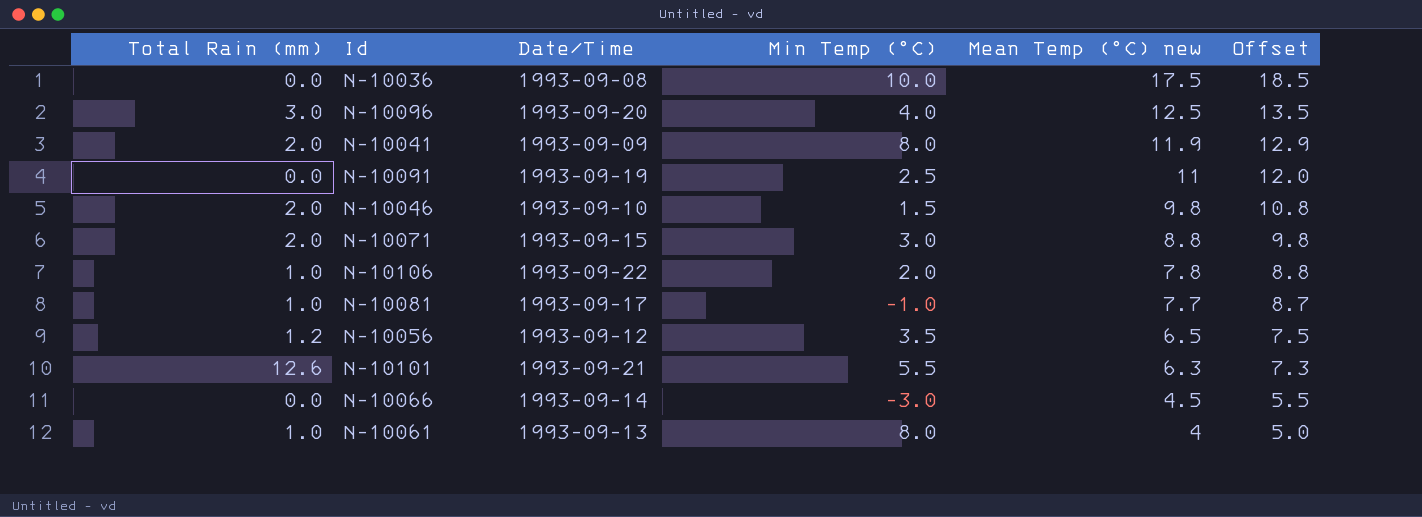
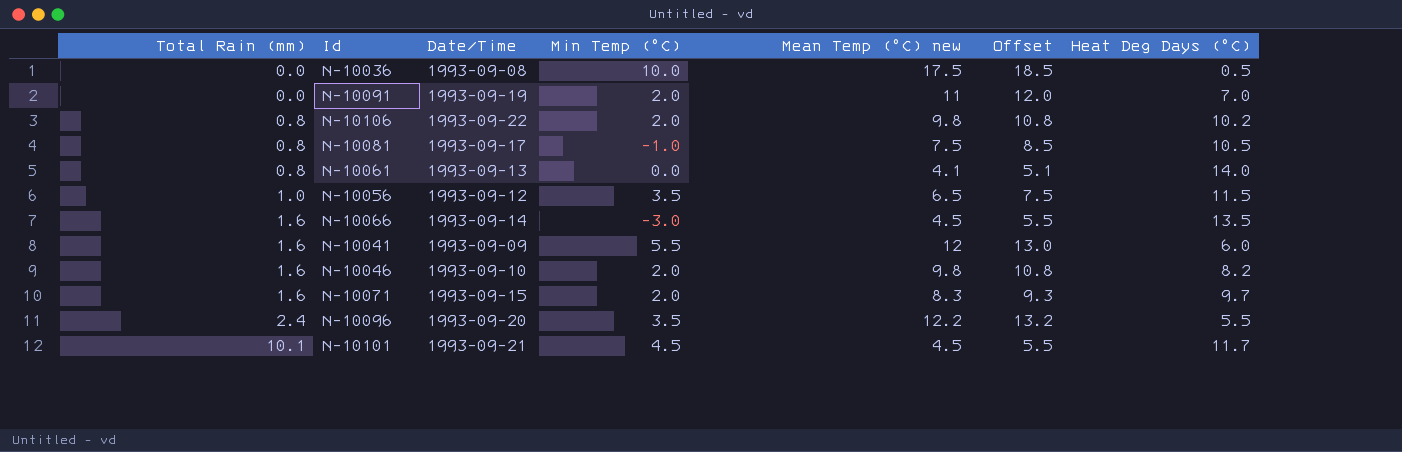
row order: Mean Temp (°C) new descending -> Total Rain (mm) ascending
column Heat Deg Days (°C) | position: none -> 7
N-10091 | Min Temp (°C): 2.5 -> 2.0
N-10106 | Total Rain (mm): 1.0 -> 0.8
N-10106 | Mean Temp (°C) new: 7.8 -> 9.8
N-10106 | Offset: 8.8 -> 10.8
N-10081 | Total Rain (mm): 1.0 -> 0.8
N-10081 | Mean Temp (°C) new: 7.7 -> 7.5
N-10081 | Offset: 8.7 -> 8.5
N-10061 | Total Rain (mm): 1.0 -> 0.8
N-10061 | Min Temp (°C): 8.0 -> 0.0
N-10061 | Mean Temp (°C) new: 4 -> 4.1
N-10061 | Offset: 5.0 -> 5.1
N-10056 | Total Rain (mm): 1.2 -> 1.0
N-10066 | Total Rain (mm): 0.0 -> 1.6
N-10041 | Total Rain (mm): 2.0 -> 1.6
N-10041 | Min Temp (°C): 8.0 -> 5.5
N-10041 | Mean Temp (°C) new: 11.9 -> 12
N-10041 | Offset: 12.9 -> 13.0
N-10046 | Total Rain (mm): 2.0 -> 1.6
N-10046 | Min Temp (°C): 1.5 -> 2.0
N-10071 | Total Rain (mm): 2.0 -> 1.6
N-10071 | Min Temp (°C): 3.0 -> 2.0
N-10071 | Mean Temp (°C) new: 8.8 -> 8.3
N-10071 | Offset: 9.8 -> 9.3
N-10096 | Total Rain (mm): 3.0 -> 2.4
N-10096 | Min Temp (°C): 4.0 -> 3.5
N-10096 | Mean Temp (°C) new: 12.5 -> 12.2
N-10096 | Offset: 13.5 -> 13.2
N-10101 | Total Rain (mm): 12.6 -> 10.1
N-10101 | Min Temp (°C): 5.5 -> 4.5
N-10101 | Mean Temp (°C) new: 6.3 -> 4.5
N-10101 | Offset: 7.3 -> 5.5

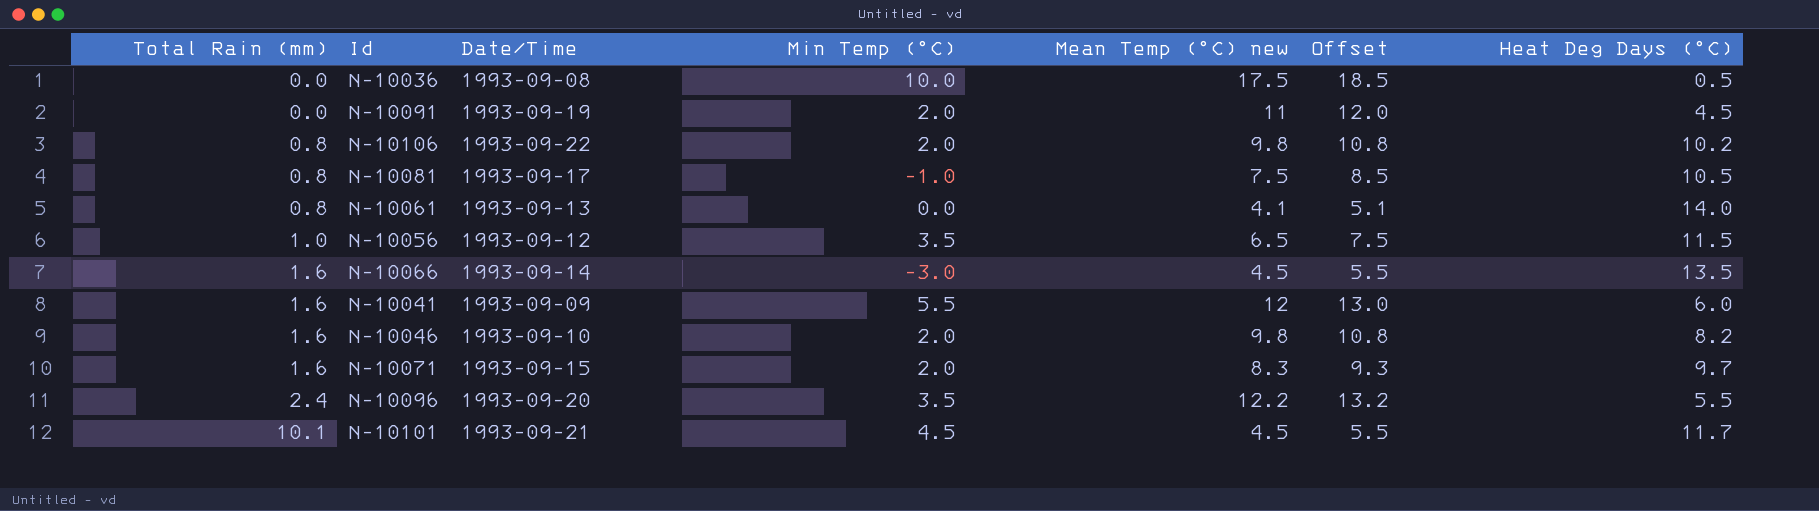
N-10091 | Heat Deg Days (°C): 7.0 -> 4.5

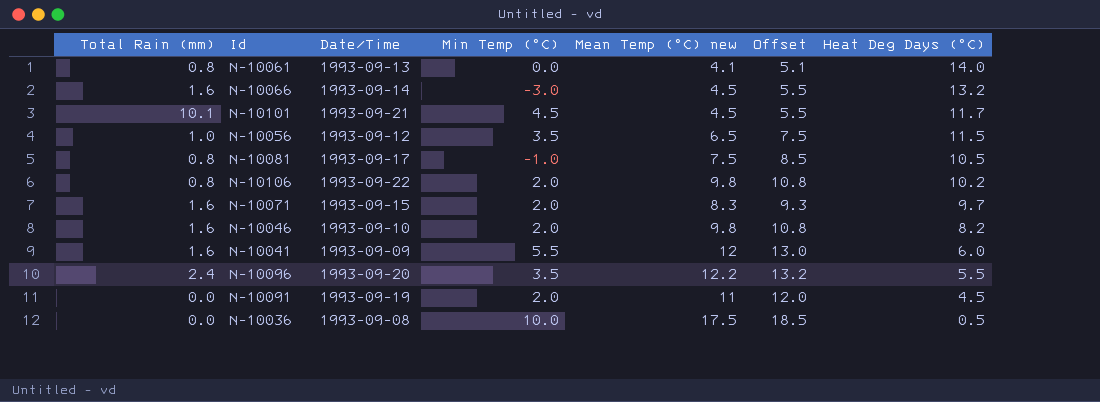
row order: Total Rain (mm) ascending -> Heat Deg Days (°C) descending
N-10066 | Heat Deg Days (°C): 13.5 -> 13.2

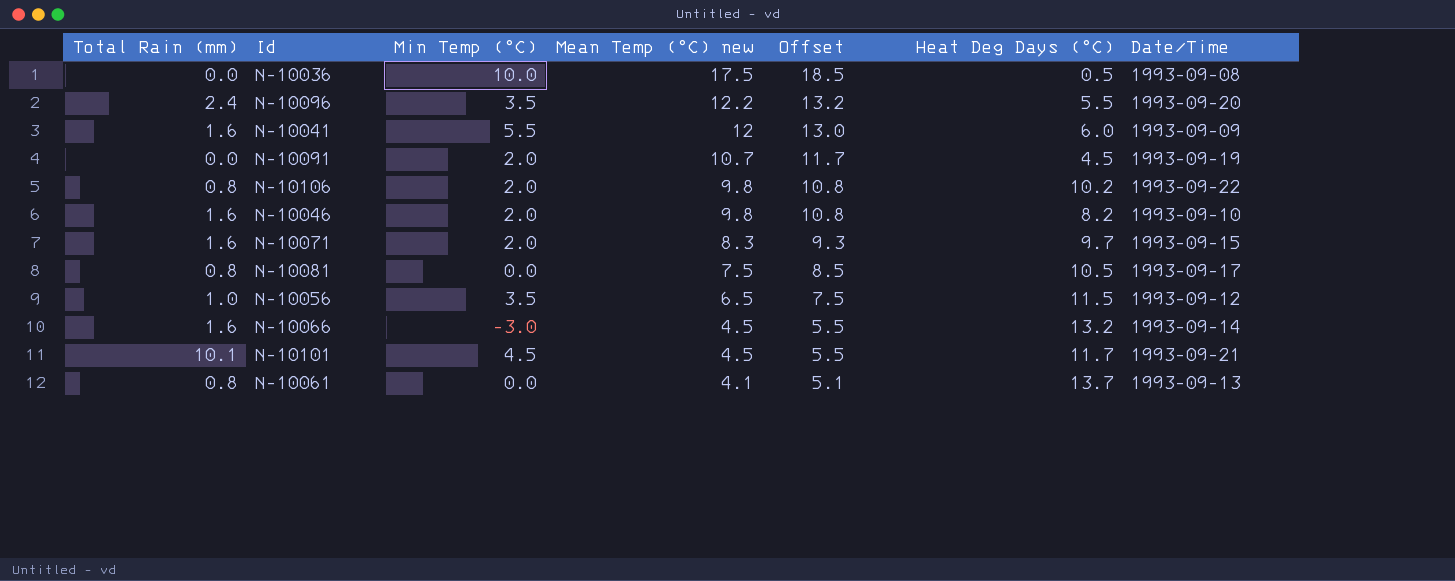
row order: Heat Deg Days (°C) descending -> Mean Temp (°C) new descending
column Date/Time | position: 3 -> 7
N-10091 | Mean Temp (°C) new: 11 -> 10.7
N-10091 | Offset: 12.0 -> 11.7
N-10081 | Min Temp (°C): -1.0 -> 0.0
N-10061 | Heat Deg Days (°C): 14.0 -> 13.7

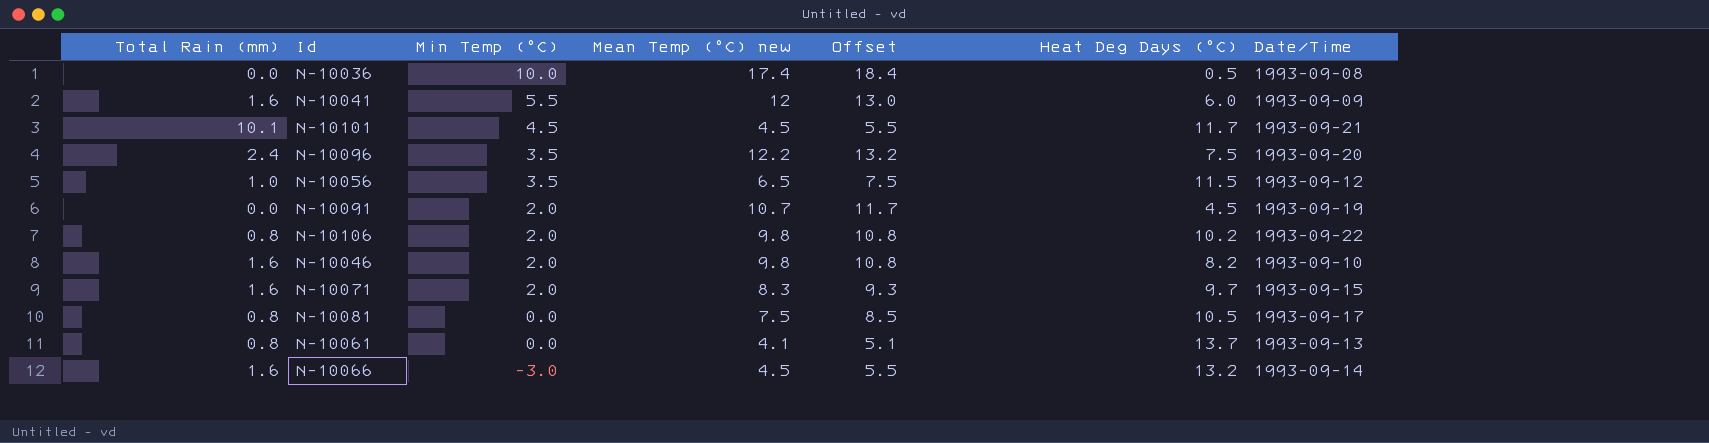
row order: Mean Temp (°C) new descending -> Min Temp (°C) descending
N-10036 | Mean Temp (°C) new: 17.5 -> 17.4
N-10036 | Offset: 18.5 -> 18.4
N-10096 | Heat Deg Days (°C): 5.5 -> 7.5

